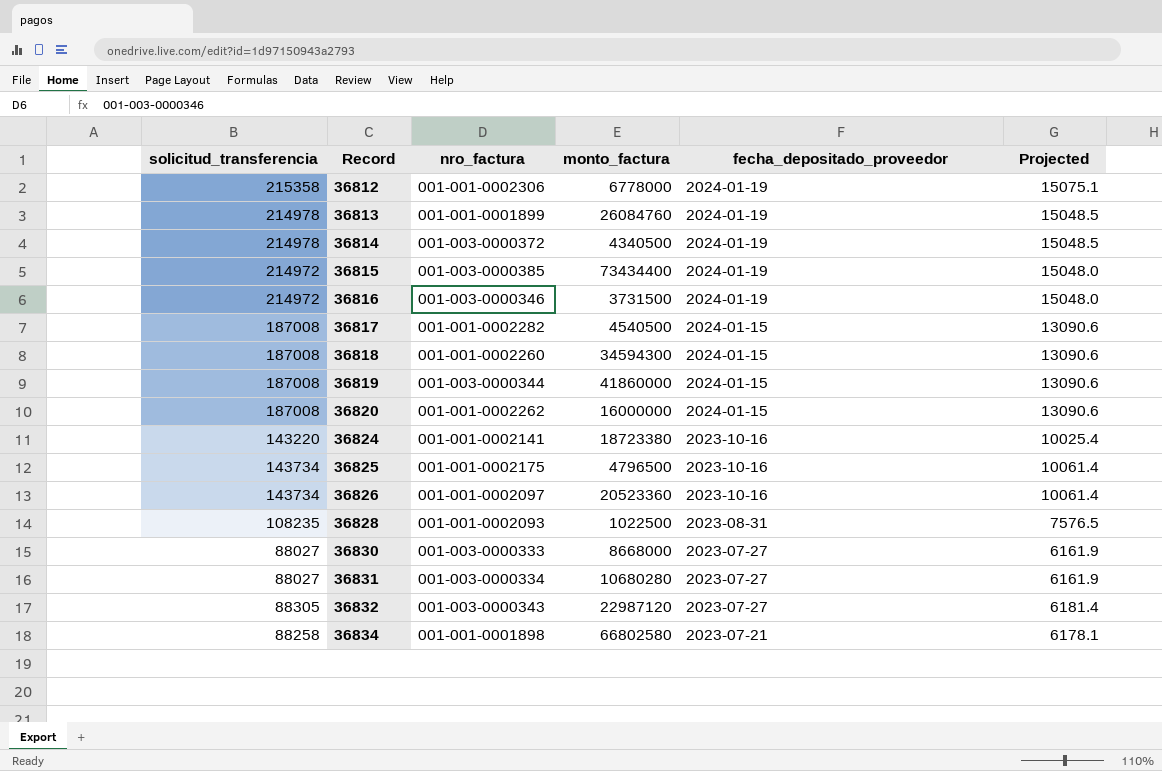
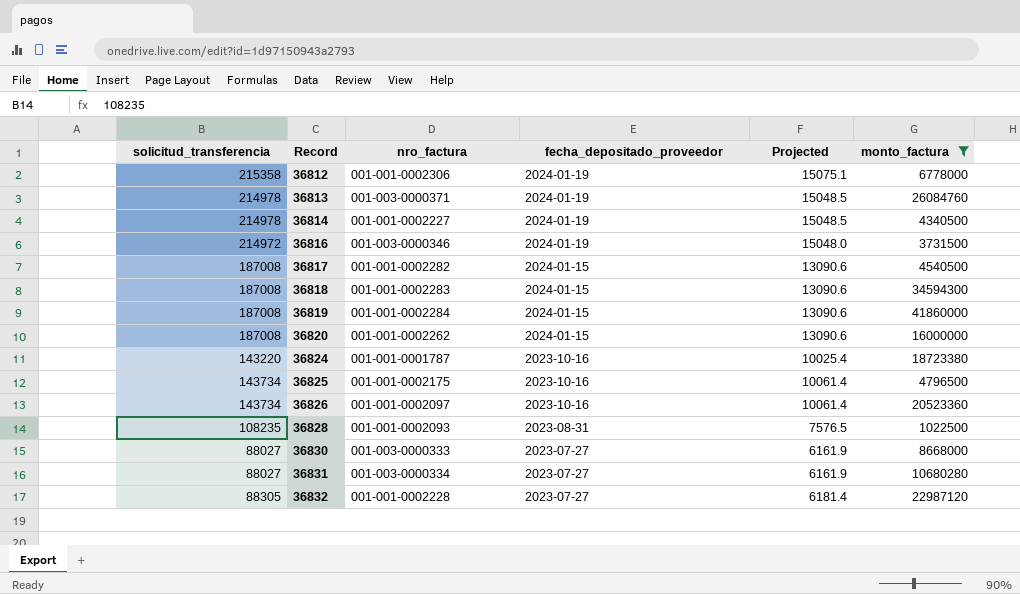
filter: none -> monto_factura <= 41860000
column monto_factura | position: 4 -> 6
36813 | nro_factura: 001-001-0001899 -> 001-003-0000371
36814 | nro_factura: 001-003-0000372 -> 001-001-0002227
36818 | nro_factura: 001-001-0002260 -> 001-001-0002283
36819 | nro_factura: 001-003-0000344 -> 001-001-0002284
36824 | nro_factura: 001-001-0002141 -> 001-001-0001787
36832 | nro_factura: 001-003-0000343 -> 001-001-0002228

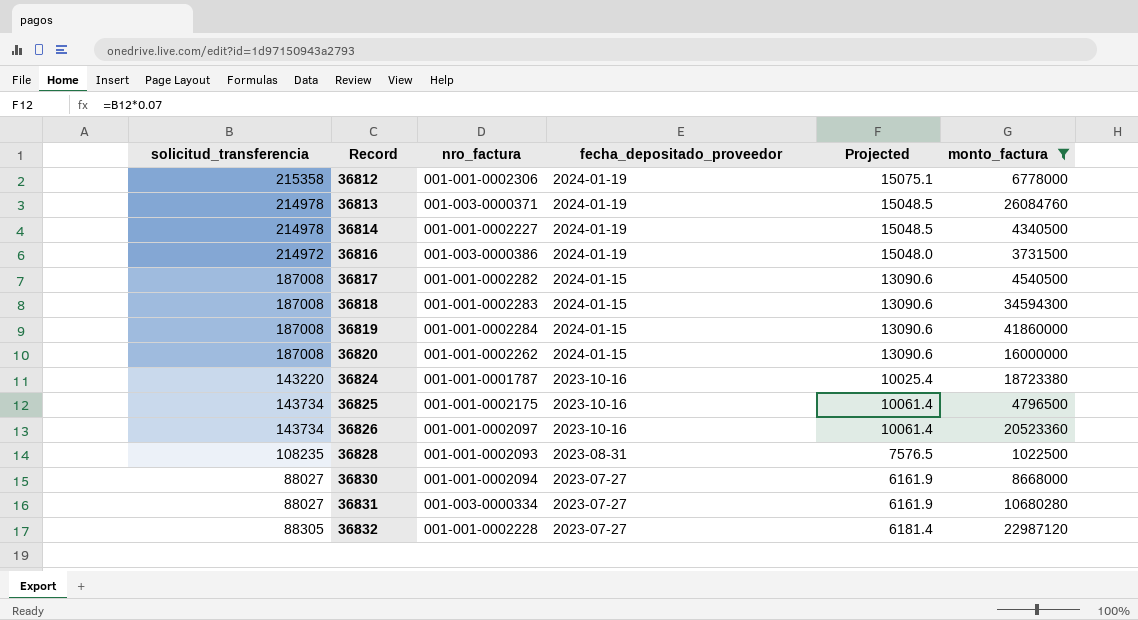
36816 | nro_factura: 001-003-0000346 -> 001-003-0000386
36830 | nro_factura: 001-003-0000333 -> 001-001-0002094

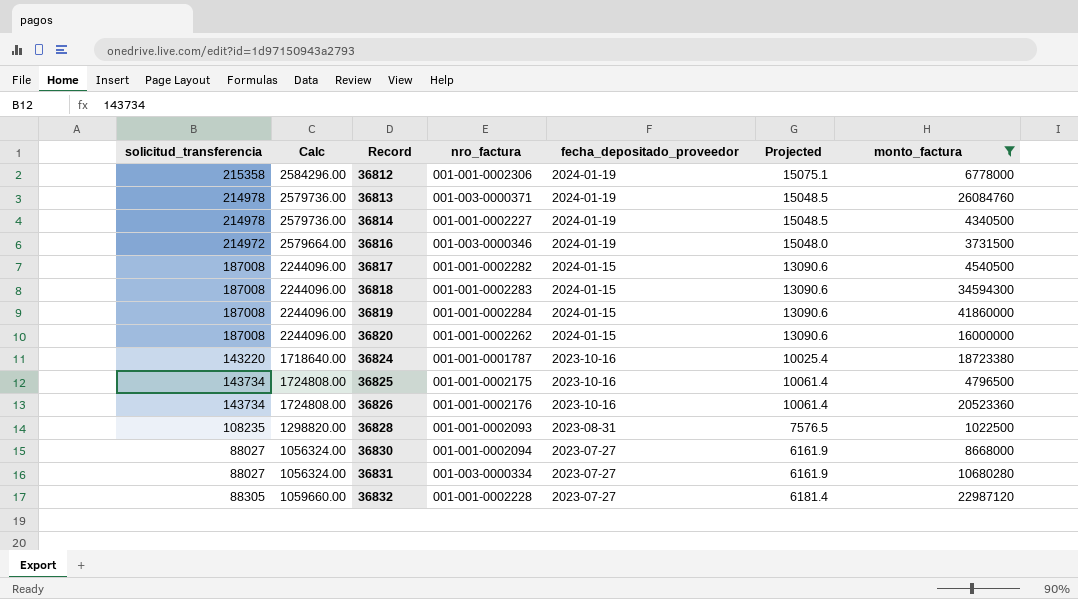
column Calc | formula: none -> [solicitud_transferencia] * 12
36816 | nro_factura: 001-003-0000386 -> 001-003-0000346
36826 | nro_factura: 001-001-0002097 -> 001-001-0002176

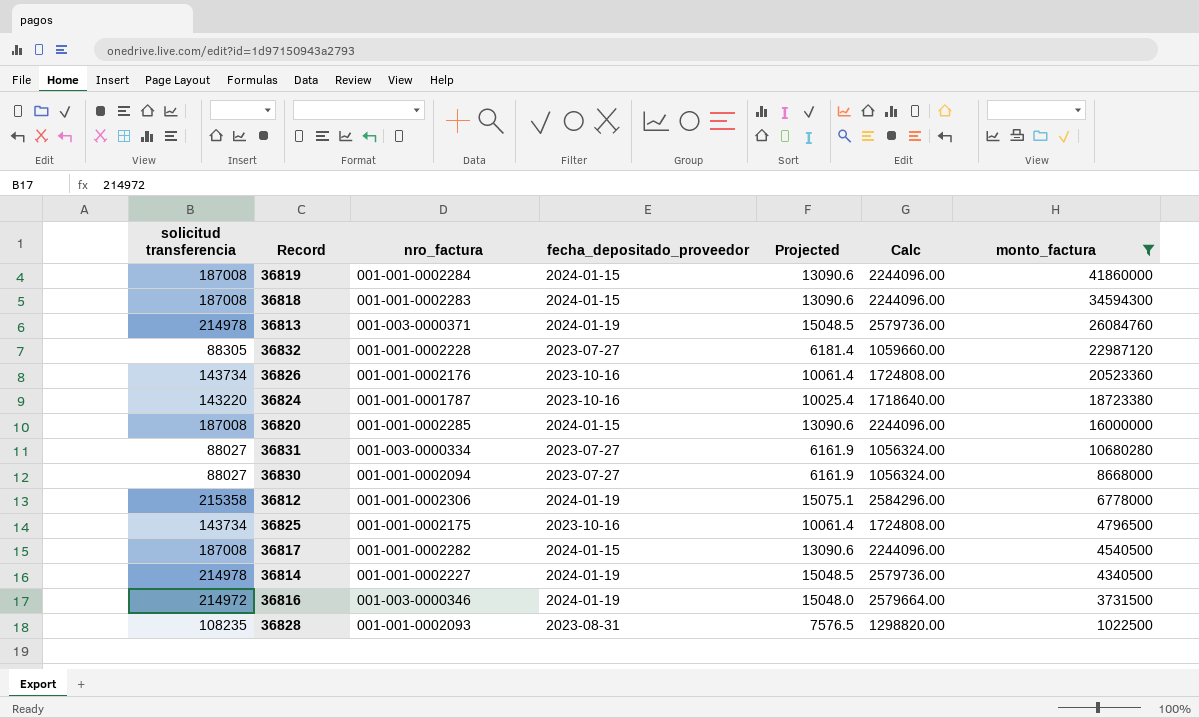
row order: Record ascending -> monto_factura descending
column name: solicitud_transferencia -> solicitud transferencia
column Calc | position: 2 -> 6
36820 | nro_factura: 001-001-0002262 -> 001-001-0002285

